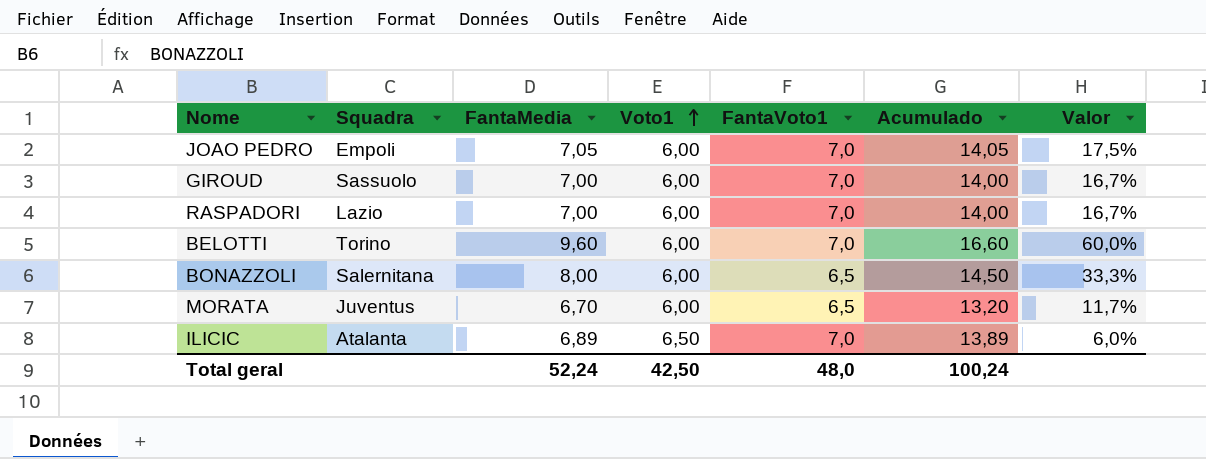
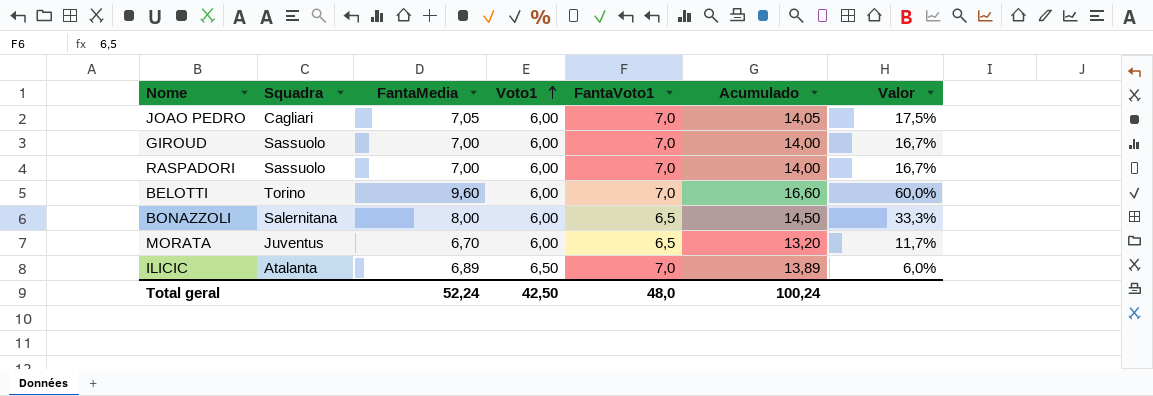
JOAO PEDRO | Squadra: Empoli -> Cagliari
RASPADORI | Squadra: Lazio -> Sassuolo

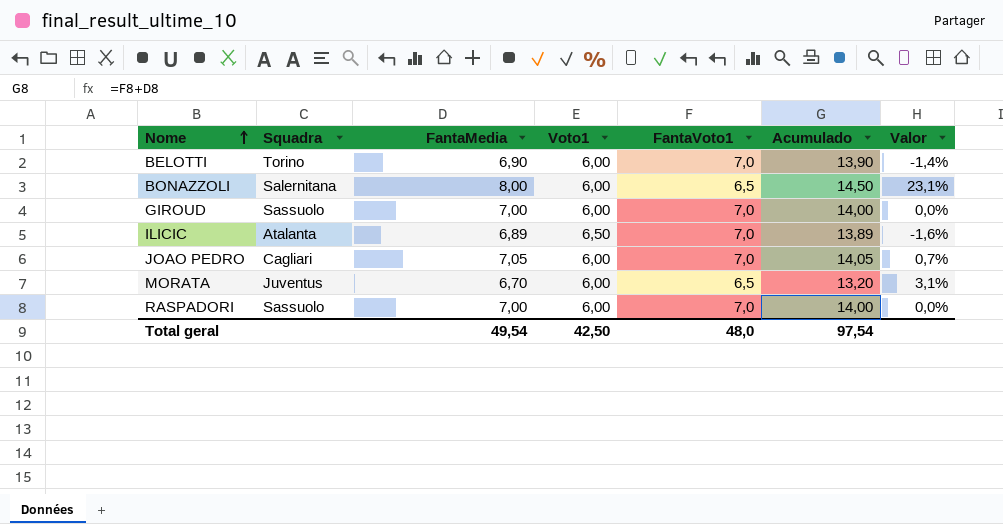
row order: Voto1 ascending -> Nome ascending
column Valor | formula: ([FantaMedia] - [Voto1]) / [Voto1] -> ([FantaMedia] - [FantaVoto1]) / [FantaVoto1]
BELOTTI | FantaMedia: 9,60 -> 6,90
BELOTTI | Acumulado: 16,60 -> 13,90
Total geral | FantaMedia: 52,24 -> 49,54
Total geral | Acumulado: 100,24 -> 97,54

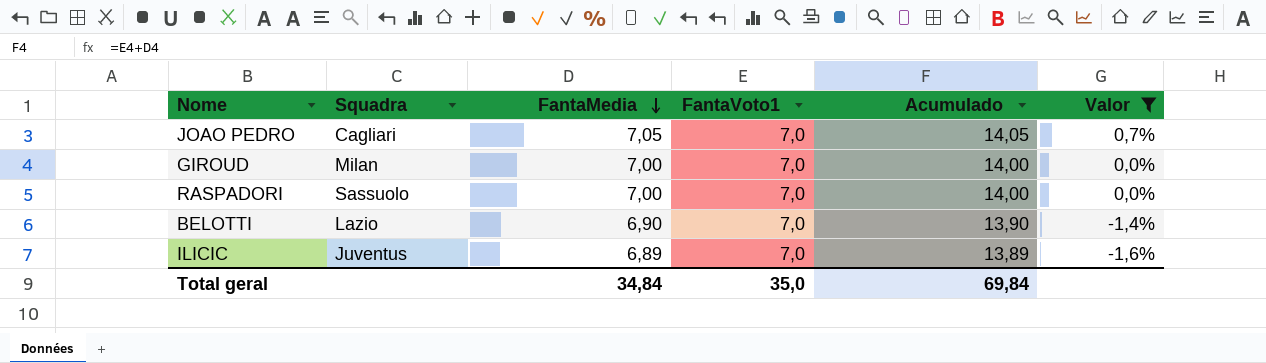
filter: none -> Valor <= 0,7%
row order: Nome ascending -> FantaMedia descending
column Voto1 | position: 4 -> none
GIROUD | Squadra: Sassuolo -> Milan
BELOTTI | Squadra: Torino -> Lazio
ILICIC | Squadra: Atalanta -> Juventus
Total geral | FantaMedia: 49,54 -> 34,84
Total geral | FantaVoto1: 48,0 -> 35,0
Total geral | Acumulado: 97,54 -> 69,84

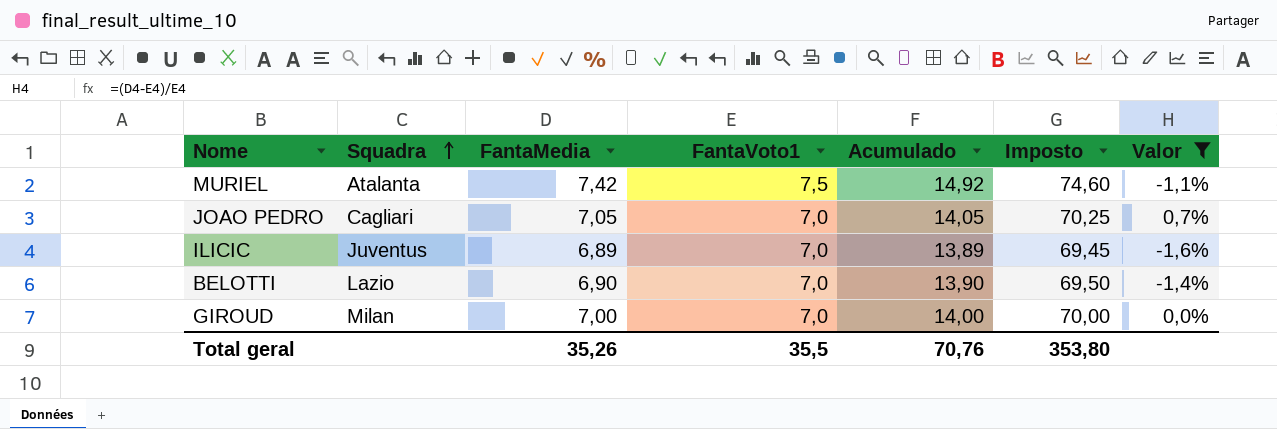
row order: FantaMedia descending -> Squadra ascending
column Imposto | formula: none -> [Acumulado] * 5
row RASPADORI: Sassuolo | 7,00 | 7,0 | 14,00 | 0,0% -> none
row MURIEL: none -> Atalanta | 7,42 | 7,5 | 14,92 | 74,60 | -1,1%
Total geral | FantaMedia: 34,84 -> 35,26
Total geral | FantaVoto1: 35,0 -> 35,5
Total geral | Acumulado: 69,84 -> 70,76

